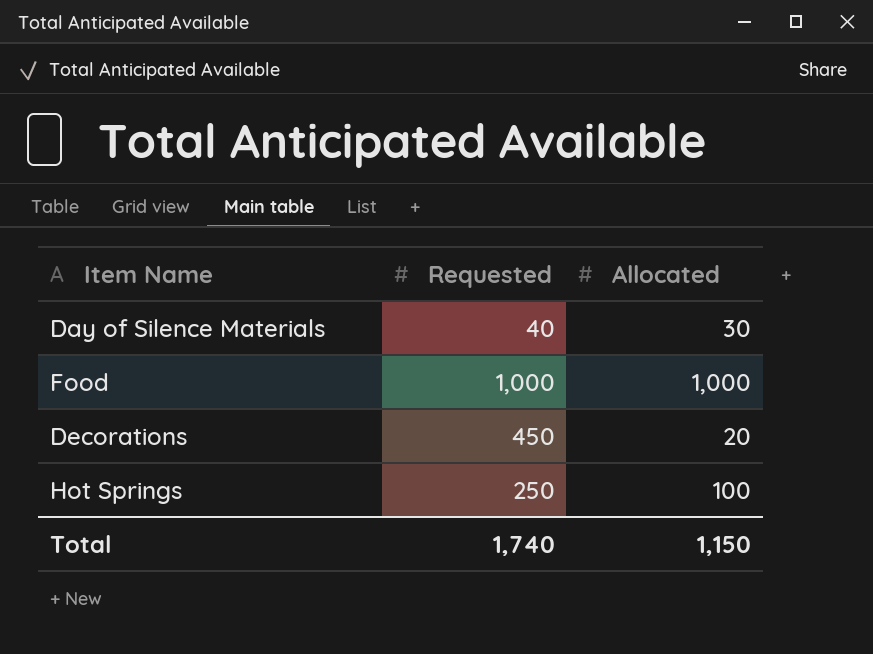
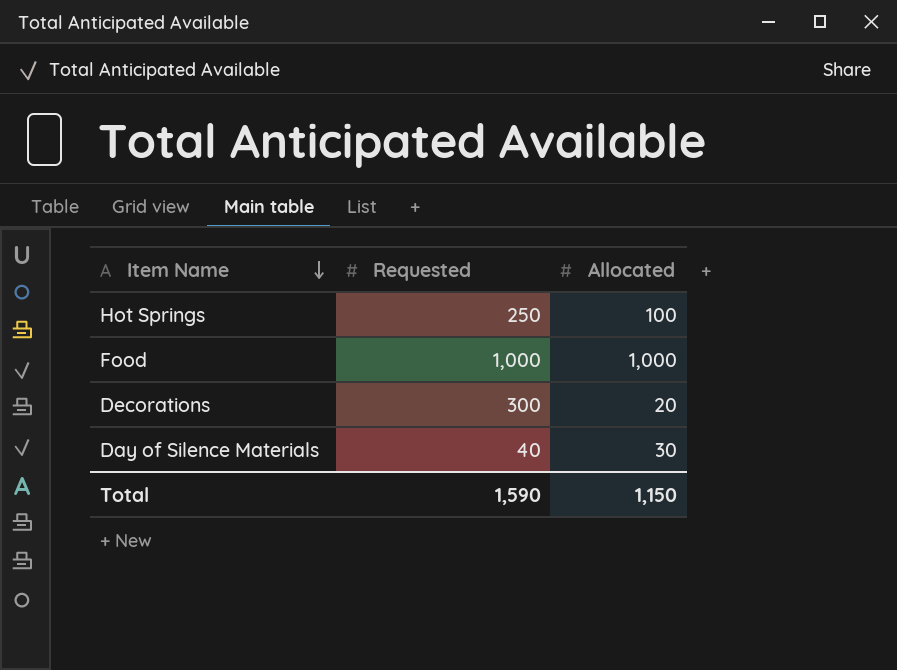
row order: none -> Item Name descending
Decorations | Requested: 450 -> 300
Total | Requested: 1,740 -> 1,590

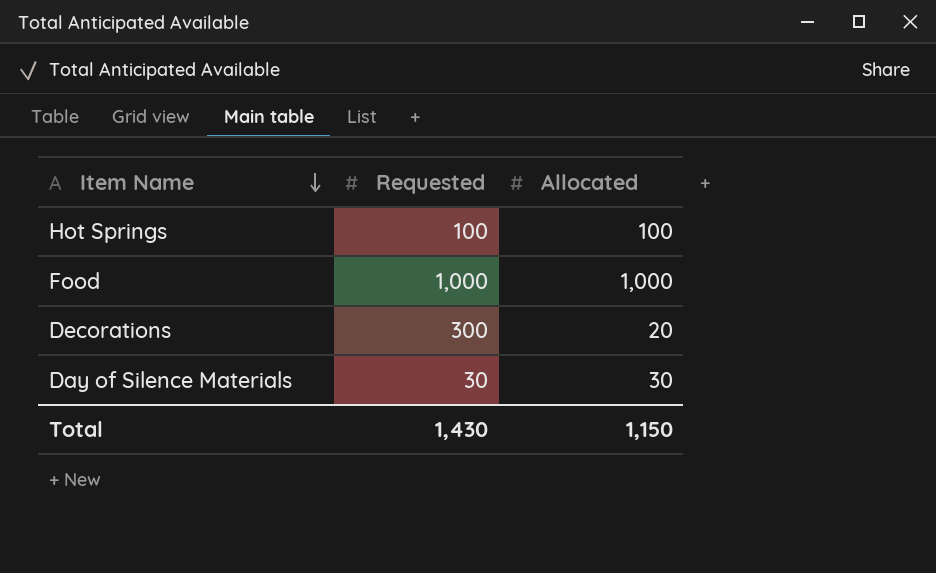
Hot Springs | Requested: 250 -> 100
Day of Silence Materials | Requested: 40 -> 30
Total | Requested: 1,590 -> 1,430

